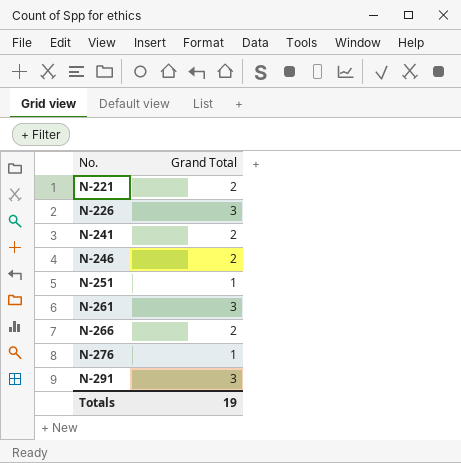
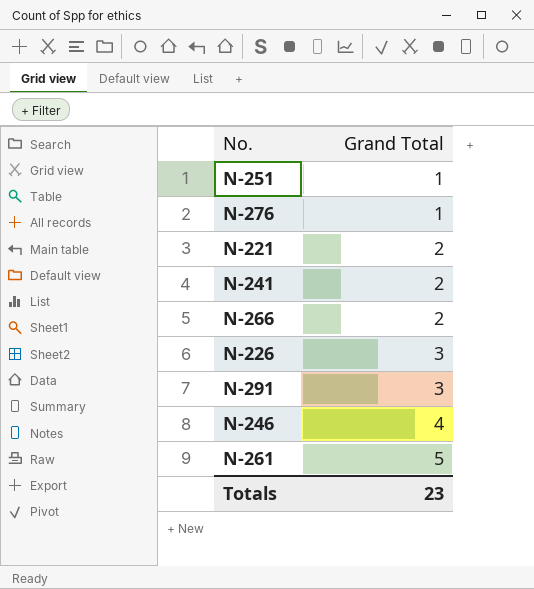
row order: No. ascending -> Grand Total ascending
N-246 | Grand Total: 2 -> 4
N-261 | Grand Total: 3 -> 5
Totals | Grand Total: 19 -> 23

